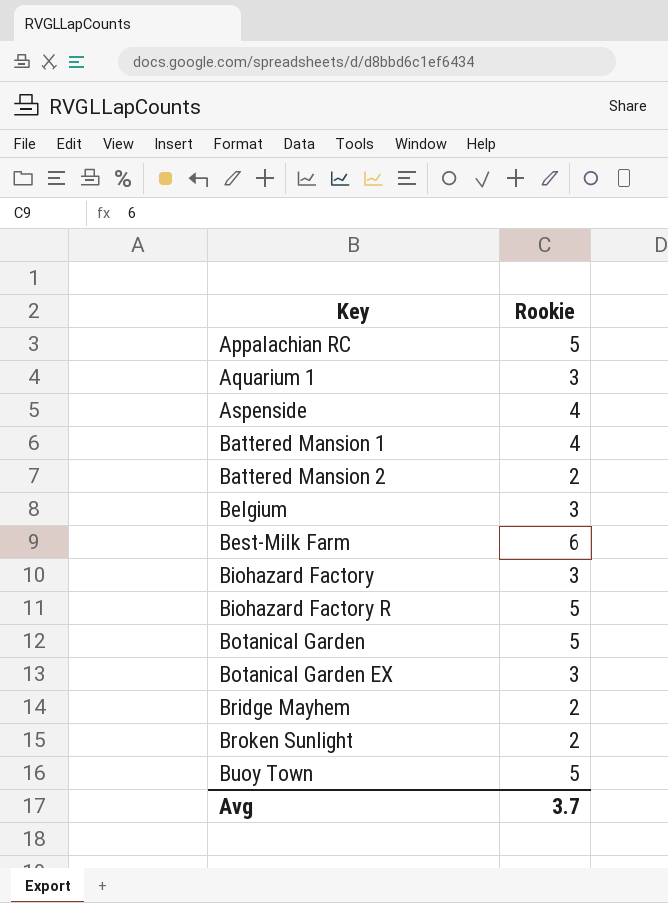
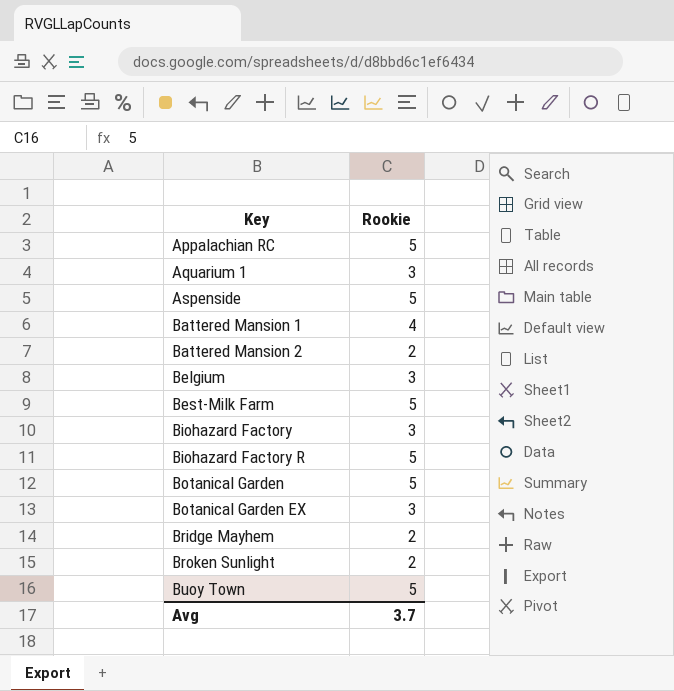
Aspenside | Rookie: 4 -> 5
Best-Milk Farm | Rookie: 6 -> 5

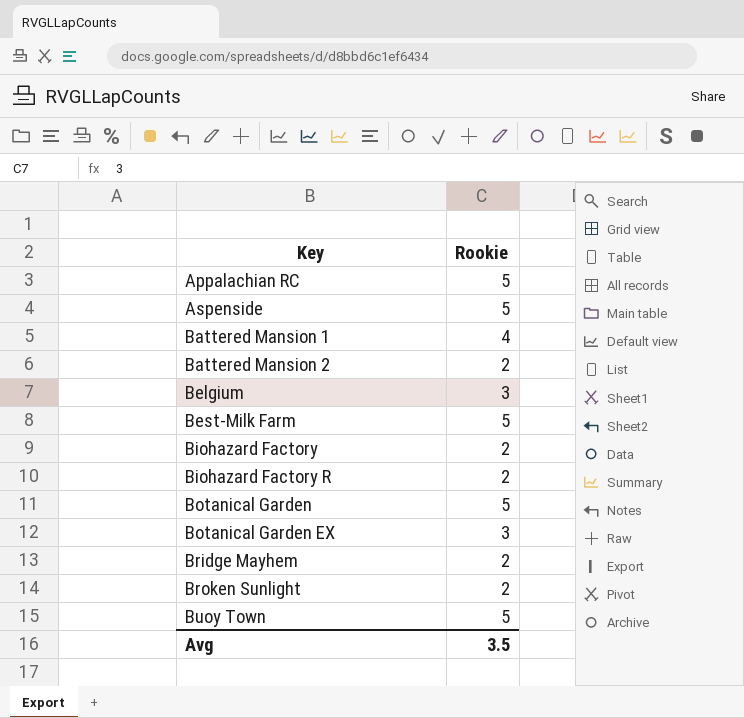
row Aquarium 1: 3 -> none
Biohazard Factory | Rookie: 3 -> 2
Biohazard Factory R | Rookie: 5 -> 2
Avg | Rookie: 3.7 -> 3.5

